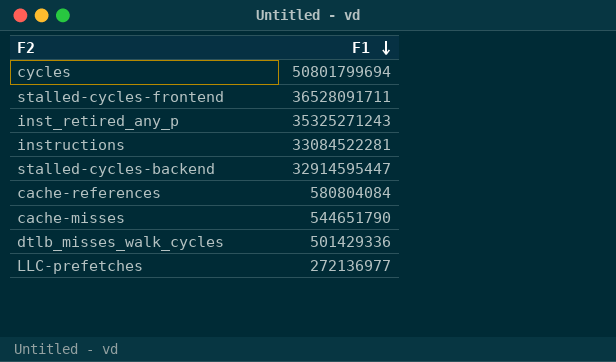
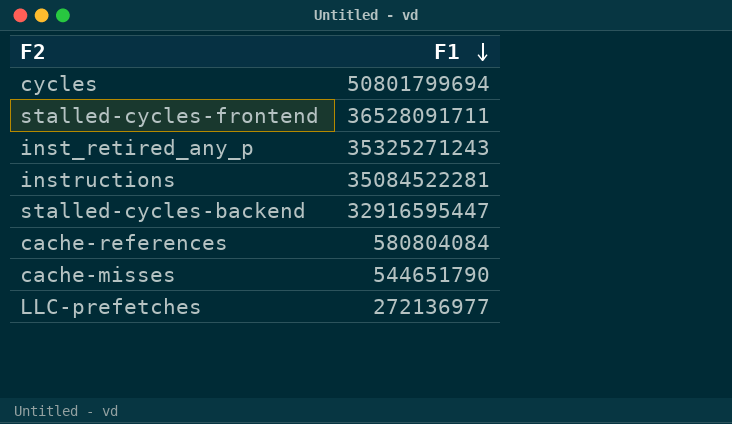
row dtlb_misses_walk_cycles: 501429336 -> none
instructions | F1: 33084522281 -> 35084522281
stalled-cycles-backend | F1: 32914595447 -> 32916595447

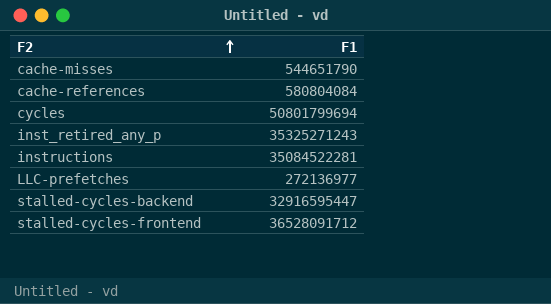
row order: F1 descending -> F2 ascending
stalled-cycles-frontend | F1: 36528091711 -> 36528091712

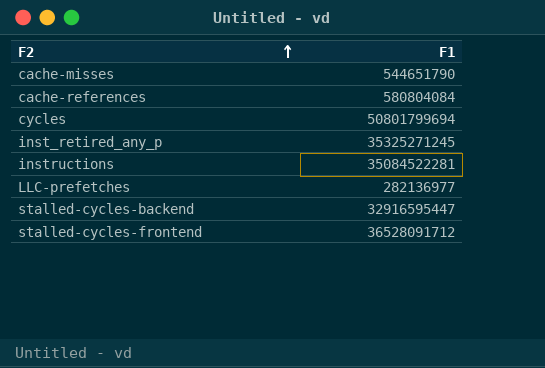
inst_retired_any_p | F1: 35325271243 -> 35325271245
LLC-prefetches | F1: 272136977 -> 282136977

